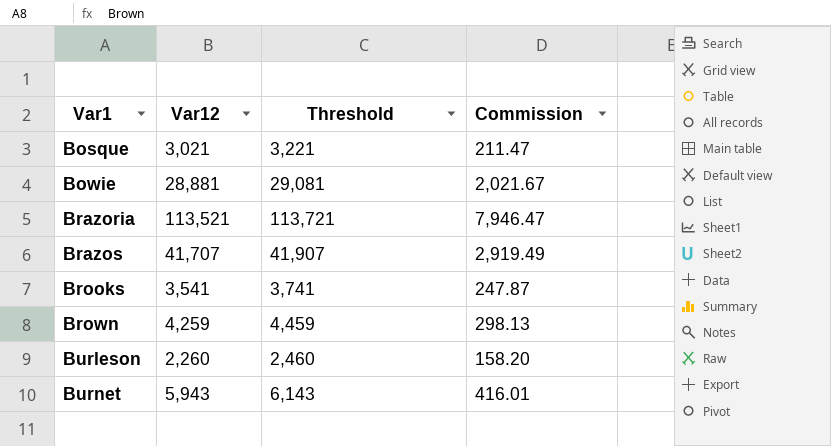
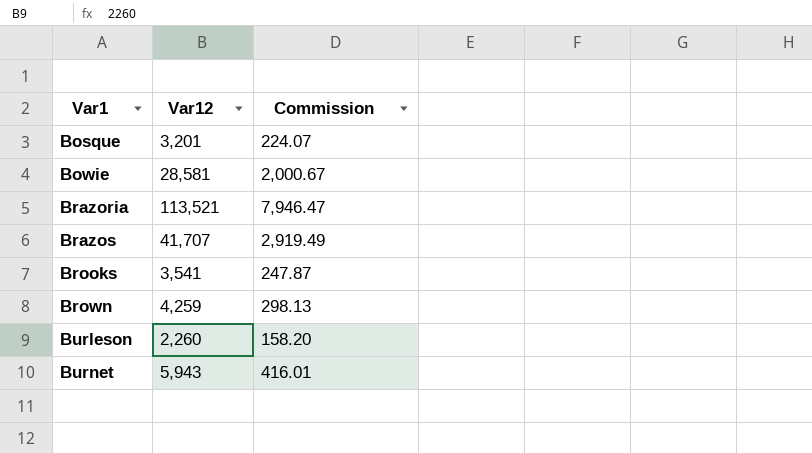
column Threshold | formula: [Var12] + 200 -> none
Bosque | Var12: 3,021 -> 3,201
Bosque | Commission: 211.47 -> 224.07
Bowie | Var12: 28,881 -> 28,581
Bowie | Commission: 2,021.67 -> 2,000.67

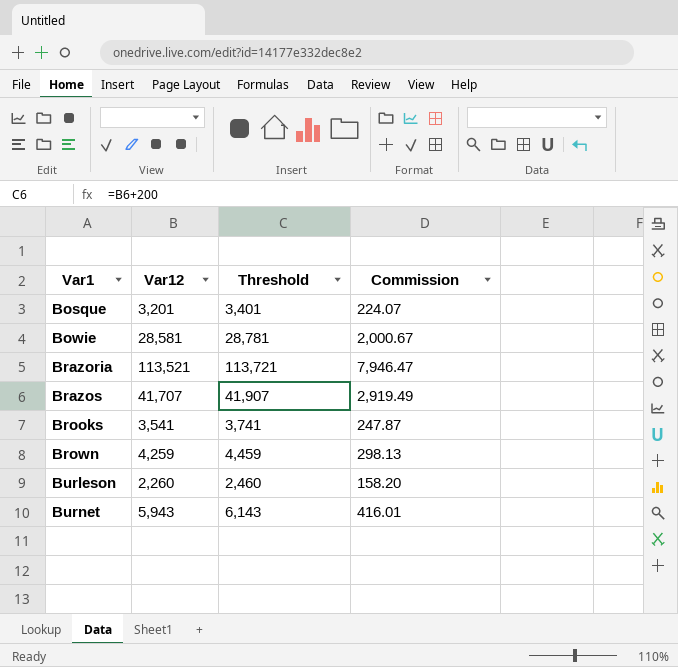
column Threshold | formula: none -> [Var12] + 200

